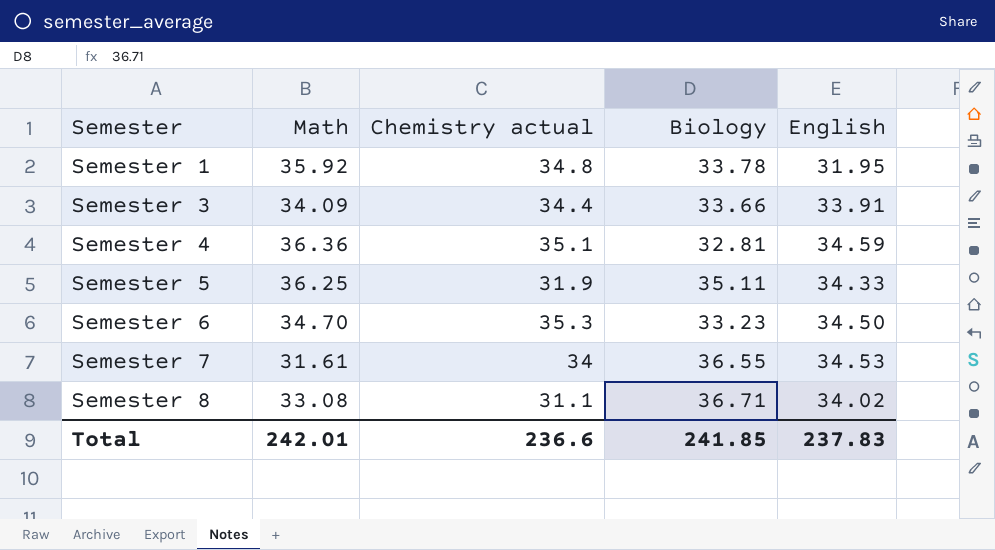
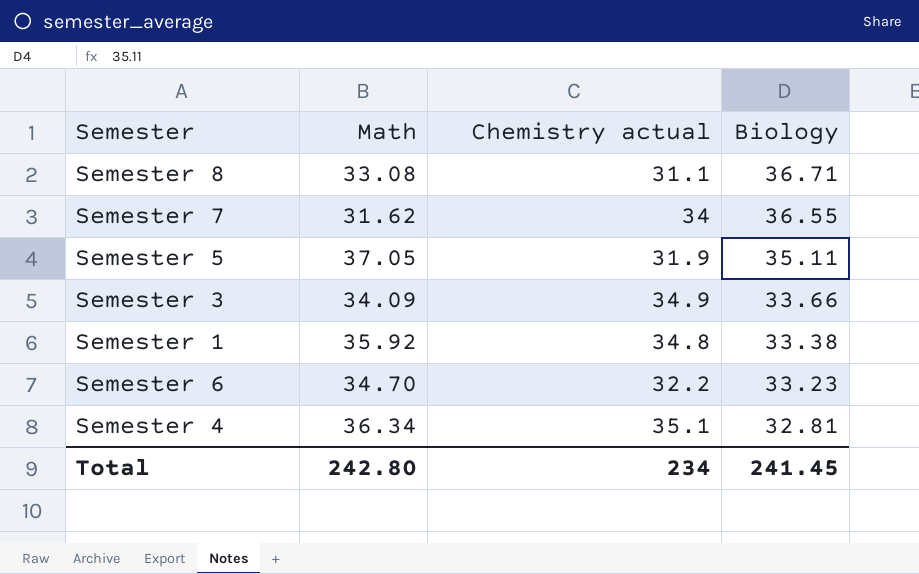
row order: Semester ascending -> Biology descending
column English | position: 5 -> none
Semester 7 | Math: 31.61 -> 31.62
Semester 5 | Math: 36.25 -> 37.05
Semester 3 | Chemistry actual: 34.4 -> 34.9
Semester 1 | Biology: 33.78 -> 33.38
Semester 6 | Chemistry actual: 35.3 -> 32.2
Semester 4 | Math: 36.36 -> 36.34
Total | Math: 242.01 -> 242.80
Total | Chemistry actual: 236.6 -> 234
Total | Biology: 241.85 -> 241.45

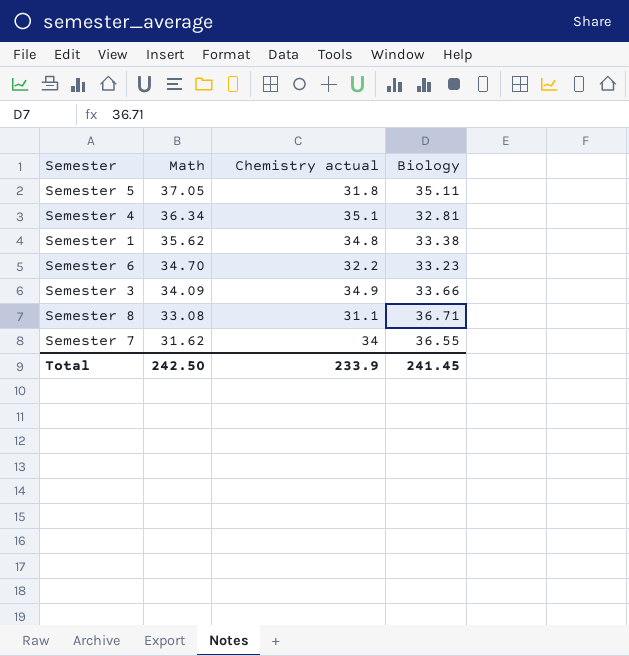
row order: Biology descending -> Math descending
Semester 5 | Chemistry actual: 31.9 -> 31.8
Semester 1 | Math: 35.92 -> 35.62
Total | Math: 242.80 -> 242.50
Total | Chemistry actual: 234 -> 233.9

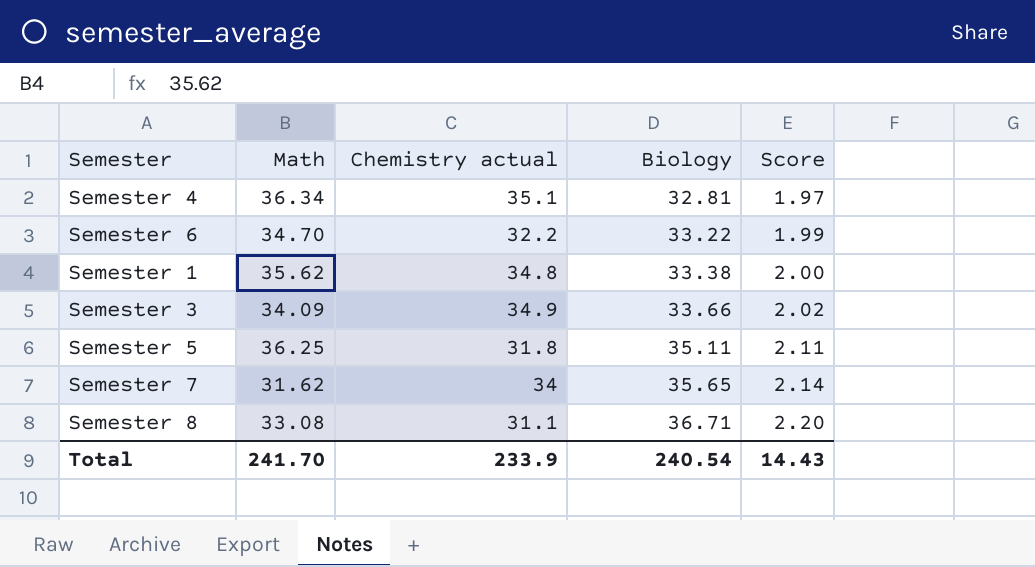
row order: Math descending -> Biology ascending
column Score | formula: none -> [Biology] * 0.06
Semester 6 | Biology: 33.23 -> 33.22
Semester 5 | Math: 37.05 -> 36.25
Semester 7 | Biology: 36.55 -> 35.65
Total | Math: 242.50 -> 241.70
Total | Biology: 241.45 -> 240.54

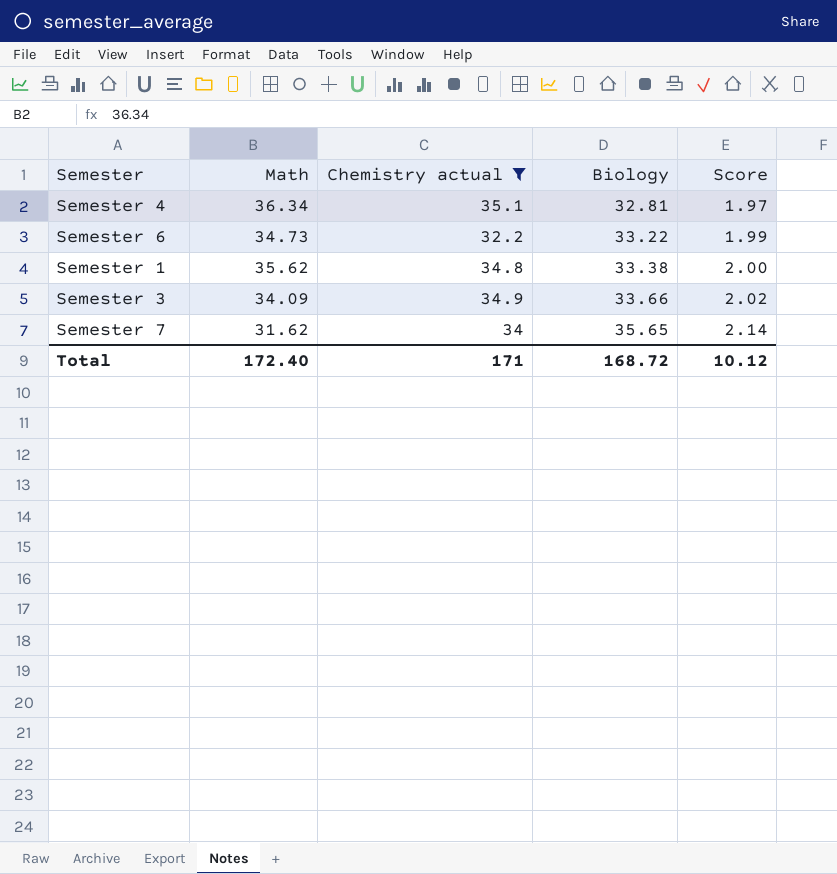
filter: none -> Chemistry actual >= 32.2
Semester 6 | Math: 34.70 -> 34.73
Total | Math: 241.70 -> 172.40
Total | Chemistry actual: 233.9 -> 171
Total | Biology: 240.54 -> 168.72
Total | Score: 14.43 -> 10.12

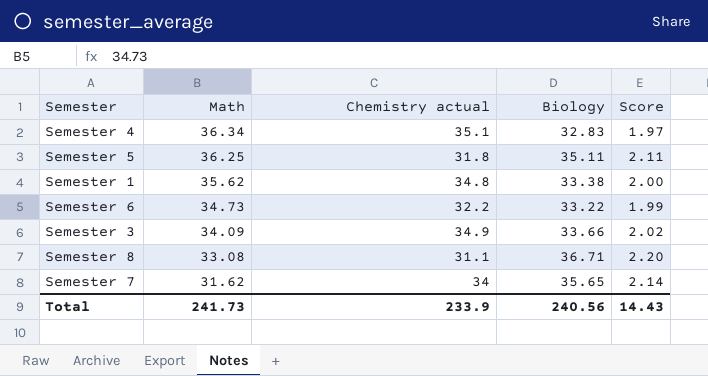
filter: Chemistry actual >= 32.2 -> none
row order: Biology ascending -> Math descending
Semester 4 | Biology: 32.81 -> 32.83
Total | Math: 172.40 -> 241.73
Total | Chemistry actual: 171 -> 233.9
Total | Biology: 168.72 -> 240.56
Total | Score: 10.12 -> 14.43

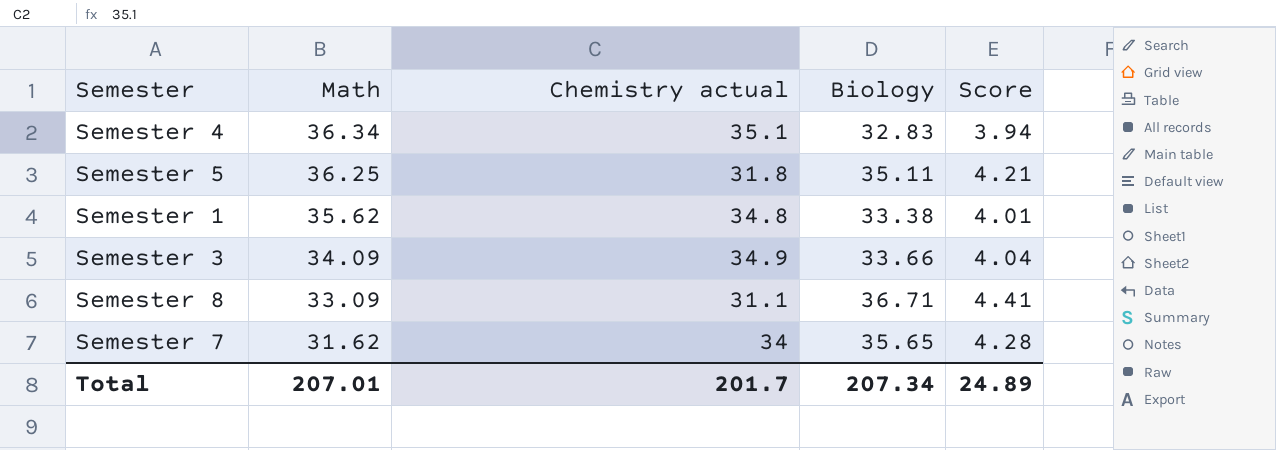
column Score | formula: [Biology] * 0.06 -> [Biology] * 0.12
row Semester 6: 34.73 | 32.2 | 33.22 | 1.99 -> none
Semester 8 | Math: 33.08 -> 33.09
Total | Math: 241.73 -> 207.01
Total | Chemistry actual: 233.9 -> 201.7
Total | Biology: 240.56 -> 207.34
Total | Score: 14.43 -> 24.89

